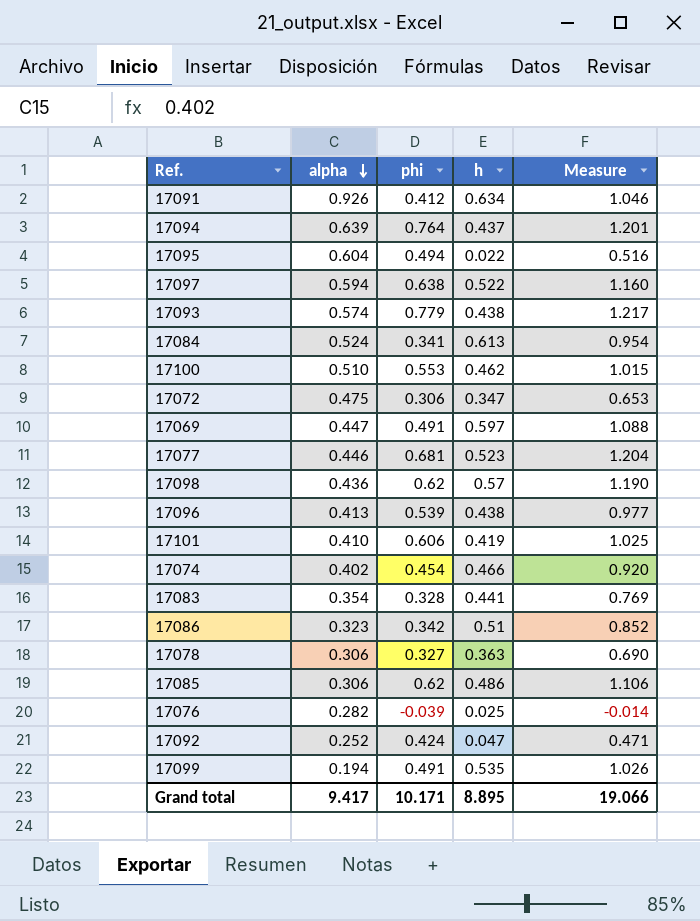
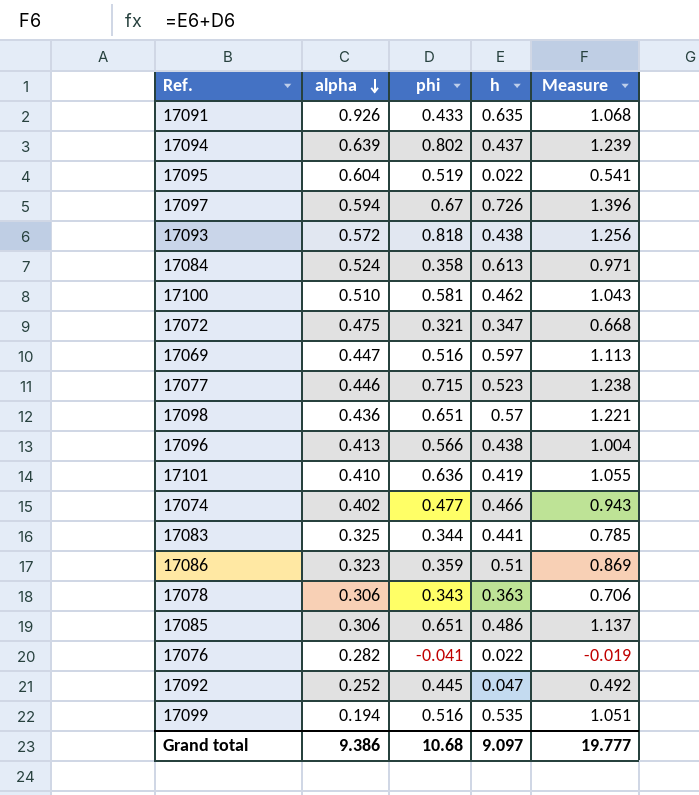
17091 | phi: 0.412 -> 0.433
17091 | h: 0.634 -> 0.635
17091 | Measure: 1.046 -> 1.068
17094 | phi: 0.764 -> 0.802
17094 | Measure: 1.201 -> 1.239
17095 | phi: 0.494 -> 0.519
17095 | Measure: 0.516 -> 0.541
17097 | phi: 0.638 -> 0.67
17097 | h: 0.522 -> 0.726
17097 | Measure: 1.160 -> 1.396
17093 | alpha: 0.574 -> 0.572
17093 | phi: 0.779 -> 0.818
17093 | Measure: 1.217 -> 1.256
17084 | phi: 0.341 -> 0.358
17084 | Measure: 0.954 -> 0.971
17100 | phi: 0.553 -> 0.581
17100 | Measure: 1.015 -> 1.043
17072 | phi: 0.306 -> 0.321
17072 | Measure: 0.653 -> 0.668
17069 | phi: 0.491 -> 0.516
17069 | Measure: 1.088 -> 1.113
17077 | phi: 0.681 -> 0.715
17077 | Measure: 1.204 -> 1.238
17098 | phi: 0.62 -> 0.651
17098 | Measure: 1.190 -> 1.221
17096 | phi: 0.539 -> 0.566
17096 | Measure: 0.977 -> 1.004
17101 | phi: 0.606 -> 0.636
17101 | Measure: 1.025 -> 1.055
17074 | phi: 0.454 -> 0.477
17074 | Measure: 0.920 -> 0.943
17083 | alpha: 0.354 -> 0.325
17083 | phi: 0.328 -> 0.344
17083 | Measure: 0.769 -> 0.785
17086 | phi: 0.342 -> 0.359
17086 | Measure: 0.852 -> 0.869
17078 | phi: 0.327 -> 0.343
17078 | Measure: 0.690 -> 0.706
17085 | phi: 0.62 -> 0.651
17085 | Measure: 1.106 -> 1.137
17076 | phi: -0.039 -> -0.041
17076 | h: 0.025 -> 0.022
17076 | Measure: -0.014 -> -0.019
17092 | phi: 0.424 -> 0.445
17092 | Measure: 0.471 -> 0.492
17099 | phi: 0.491 -> 0.516
17099 | Measure: 1.026 -> 1.051
Grand total | alpha: 9.417 -> 9.386
Grand total | phi: 10.171 -> 10.68
Grand total | h: 8.895 -> 9.097
Grand total | Measure: 19.066 -> 19.777

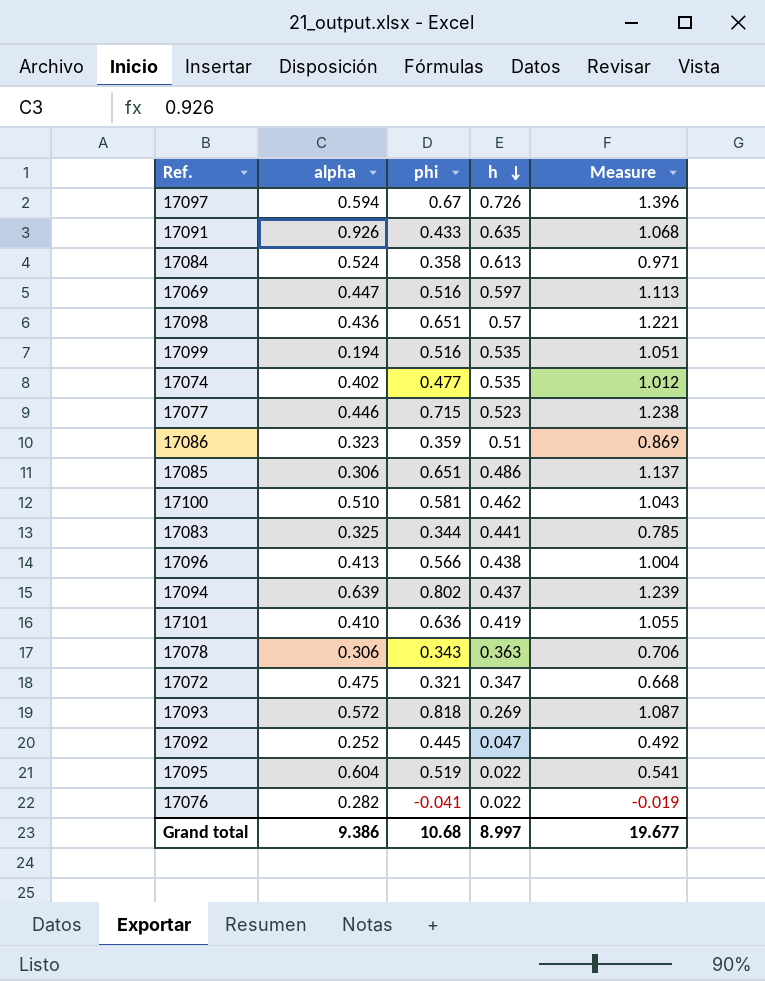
row order: alpha descending -> h descending
17074 | h: 0.466 -> 0.535
17074 | Measure: 0.943 -> 1.012
17093 | h: 0.438 -> 0.269
17093 | Measure: 1.256 -> 1.087
Grand total | h: 9.097 -> 8.997
Grand total | Measure: 19.777 -> 19.677

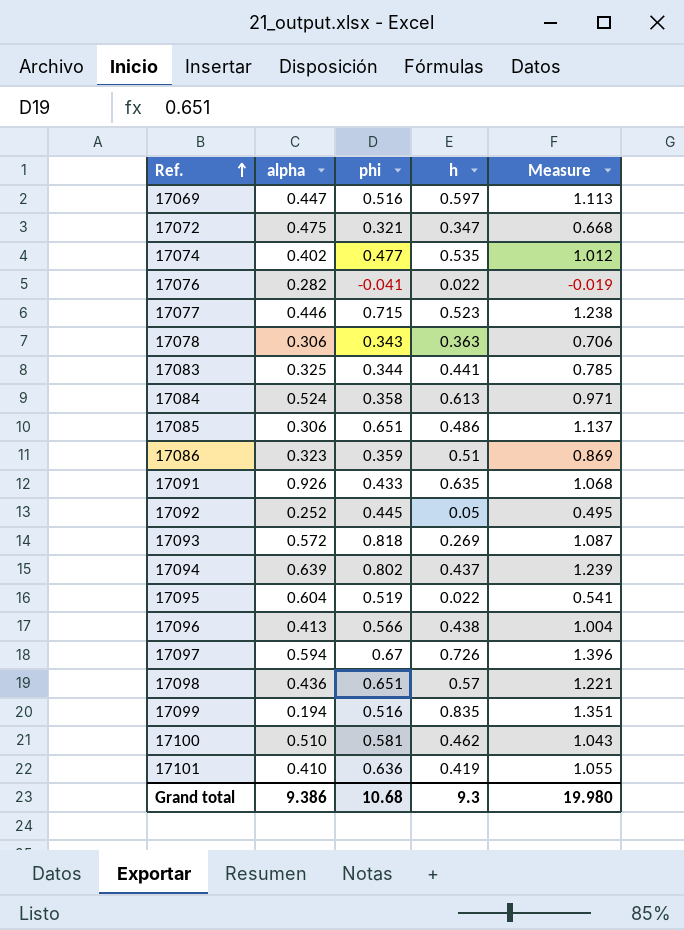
row order: h descending -> Ref. ascending
17092 | h: 0.047 -> 0.05
17092 | Measure: 0.492 -> 0.495
17099 | h: 0.535 -> 0.835
17099 | Measure: 1.051 -> 1.351
Grand total | h: 8.997 -> 9.3
Grand total | Measure: 19.677 -> 19.980

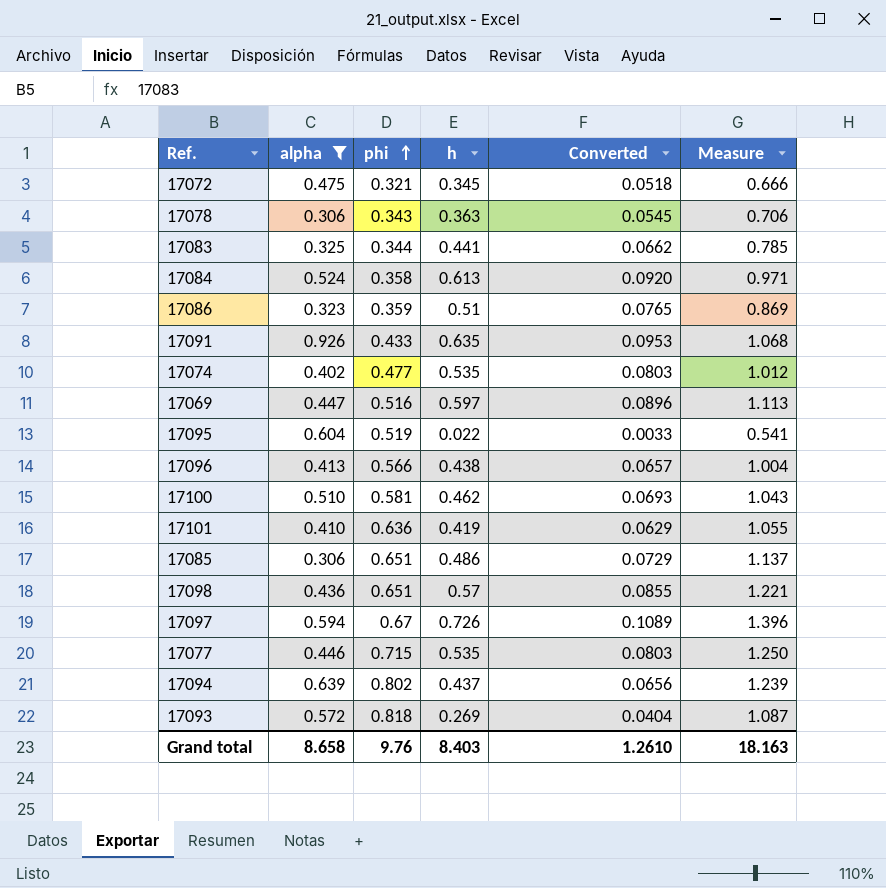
filter: none -> alpha >= 0.306
row order: Ref. ascending -> phi ascending
column Converted | formula: none -> [h] * 0.15
17072 | h: 0.347 -> 0.345
17072 | Measure: 0.668 -> 0.666
17077 | h: 0.523 -> 0.535
17077 | Measure: 1.238 -> 1.250
Grand total | alpha: 9.386 -> 8.658
Grand total | phi: 10.68 -> 9.76
Grand total | h: 9.3 -> 8.403
Grand total | Measure: 19.980 -> 18.163

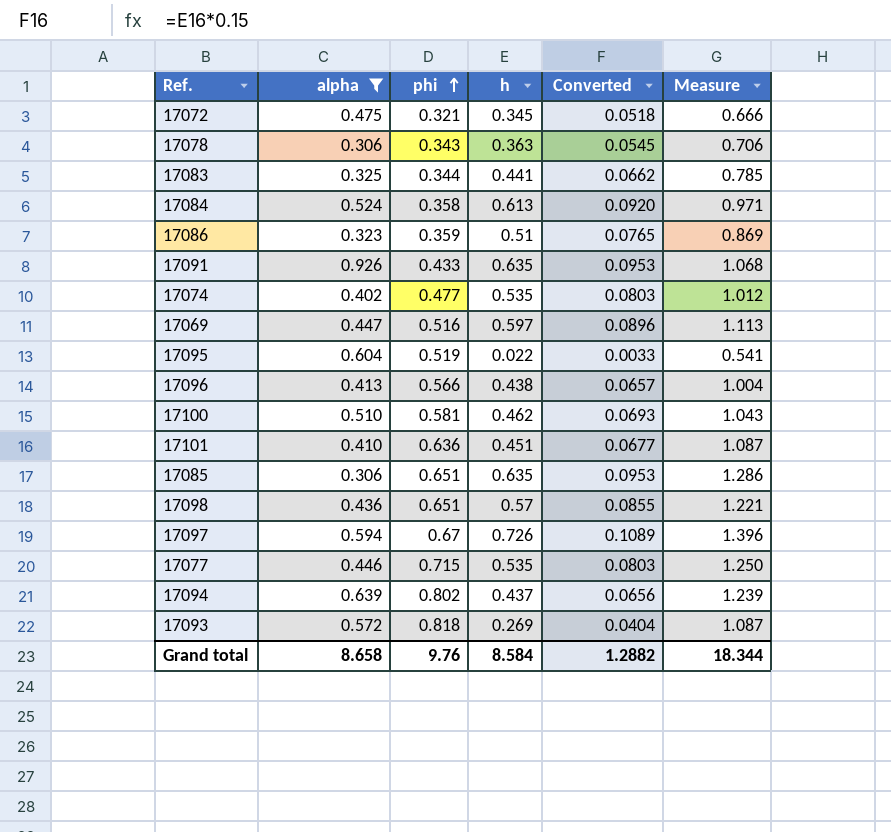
17101 | h: 0.419 -> 0.451
17101 | Converted: 0.0629 -> 0.0677
17101 | Measure: 1.055 -> 1.087
17085 | h: 0.486 -> 0.635
17085 | Converted: 0.0729 -> 0.0953
17085 | Measure: 1.137 -> 1.286
Grand total | h: 8.403 -> 8.584
Grand total | Converted: 1.2610 -> 1.2882
Grand total | Measure: 18.163 -> 18.344

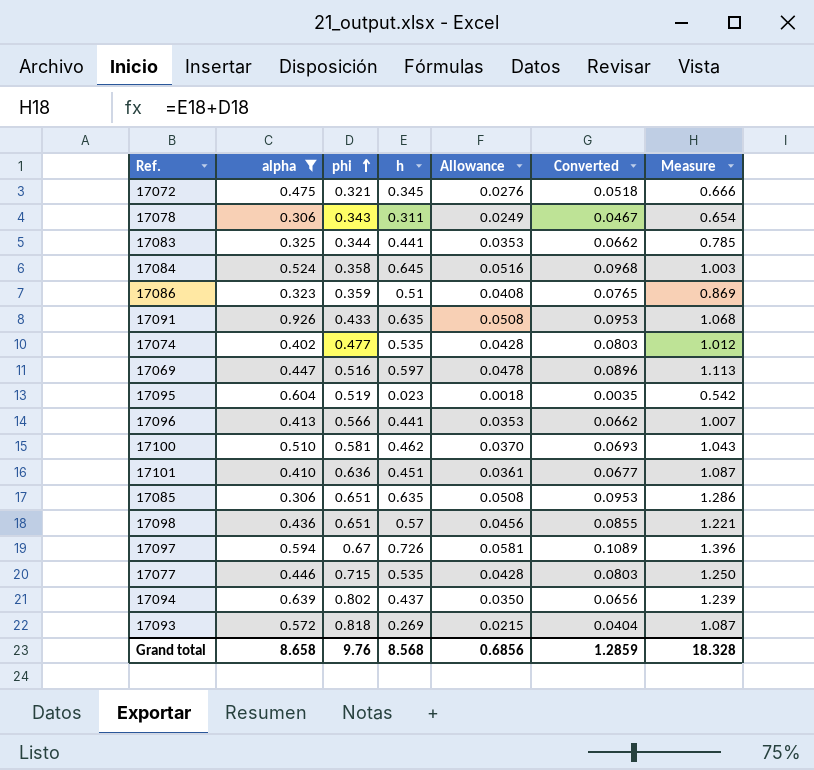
column Allowance | formula: none -> [h] * 0.08
17078 | h: 0.363 -> 0.311
17078 | Converted: 0.0545 -> 0.0467
17078 | Measure: 0.706 -> 0.654
17084 | h: 0.613 -> 0.645
17084 | Converted: 0.0920 -> 0.0968
17084 | Measure: 0.971 -> 1.003
17095 | h: 0.022 -> 0.023
17095 | Converted: 0.0033 -> 0.0035
17095 | Measure: 0.541 -> 0.542
17096 | h: 0.438 -> 0.441
17096 | Converted: 0.0657 -> 0.0662
17096 | Measure: 1.004 -> 1.007
Grand total | h: 8.584 -> 8.568
Grand total | Converted: 1.2882 -> 1.2859
Grand total | Measure: 18.344 -> 18.328

